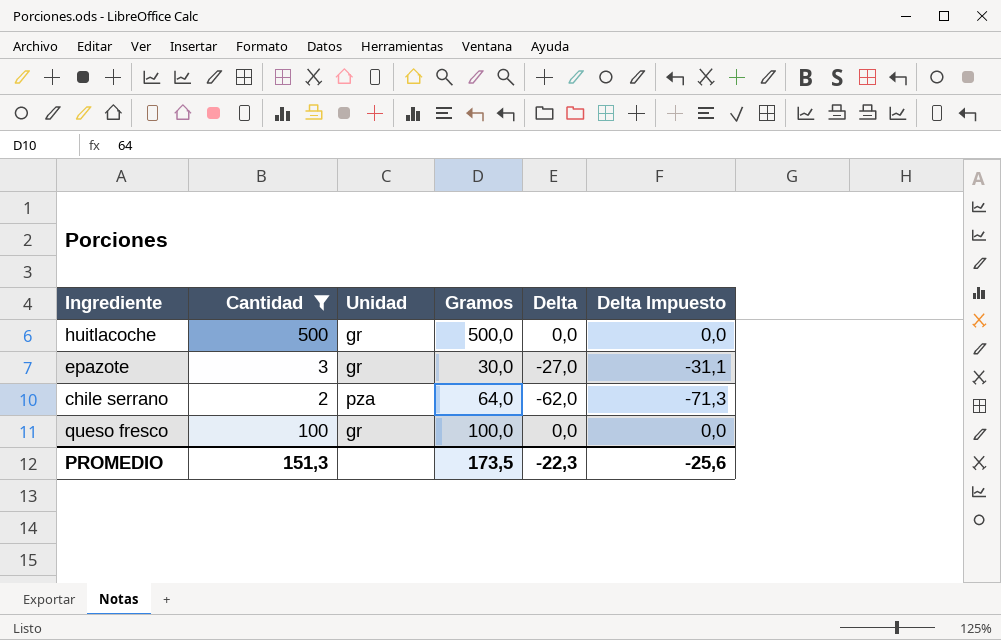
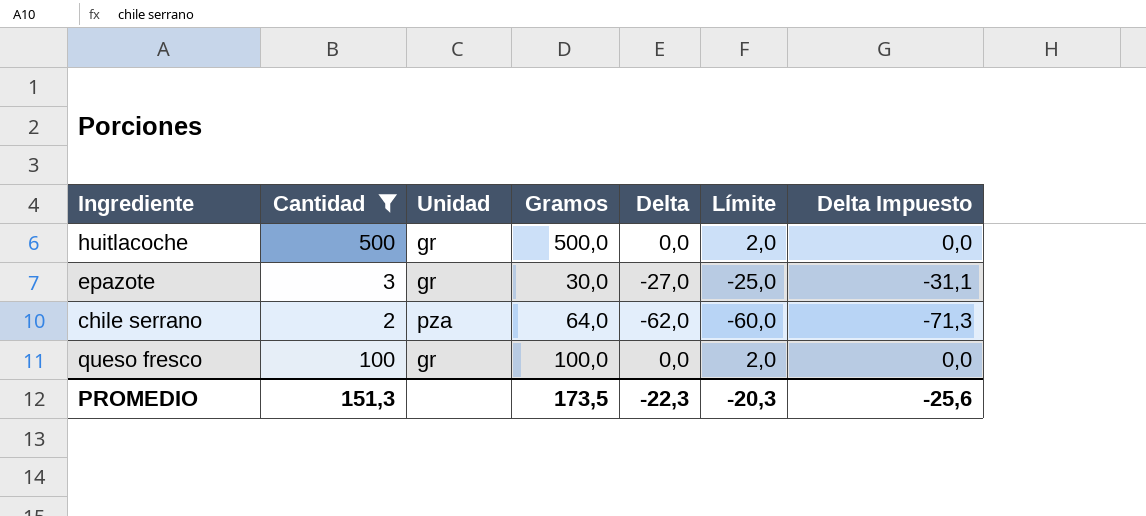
column Límite | formula: none -> [Delta] + 2

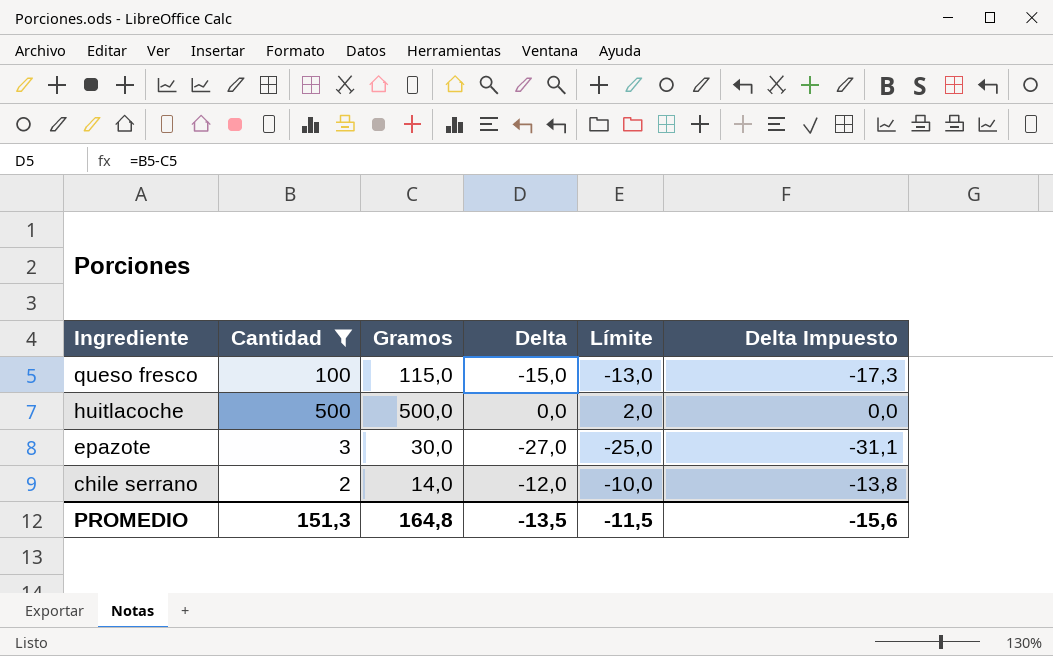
row order: none -> Ingrediente descending
column Unidad | position: 3 -> none
queso fresco | Gramos: 100,0 -> 115,0
queso fresco | Delta: 0,0 -> -15,0
queso fresco | Límite: 2,0 -> -13,0
queso fresco | Delta Impuesto: 0,0 -> -17,3
chile serrano | Gramos: 64,0 -> 14,0
chile serrano | Delta: -62,0 -> -12,0
chile serrano | Límite: -60,0 -> -10,0
chile serrano | Delta Impuesto: -71,3 -> -13,8
PROMEDIO | Gramos: 173,5 -> 164,8
PROMEDIO | Delta: -22,3 -> -13,5
PROMEDIO | Límite: -20,3 -> -11,5
PROMEDIO | Delta Impuesto: -25,6 -> -15,6

